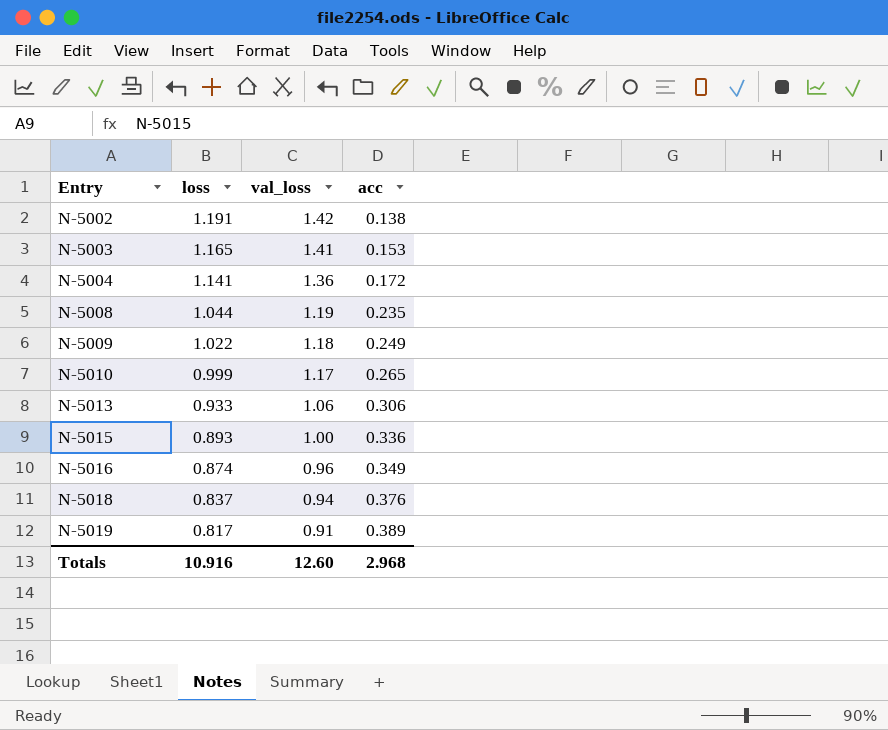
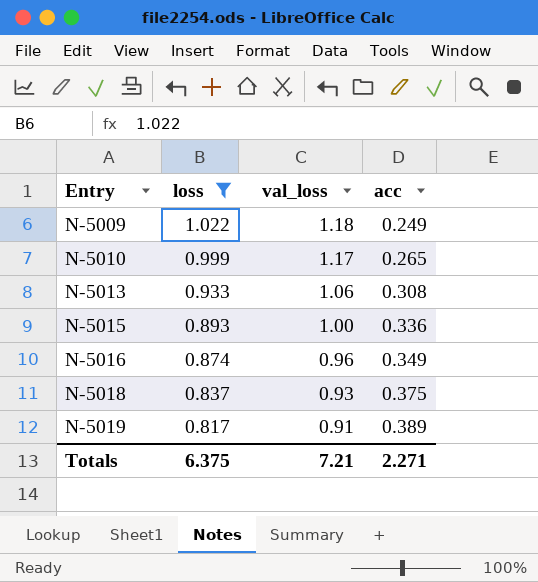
filter: none -> loss <= 1.022
N-5013 | acc: 0.306 -> 0.308
N-5018 | val_loss: 0.94 -> 0.93
N-5018 | acc: 0.376 -> 0.375
Totals | loss: 10.916 -> 6.375
Totals | val_loss: 12.60 -> 7.21
Totals | acc: 2.968 -> 2.271

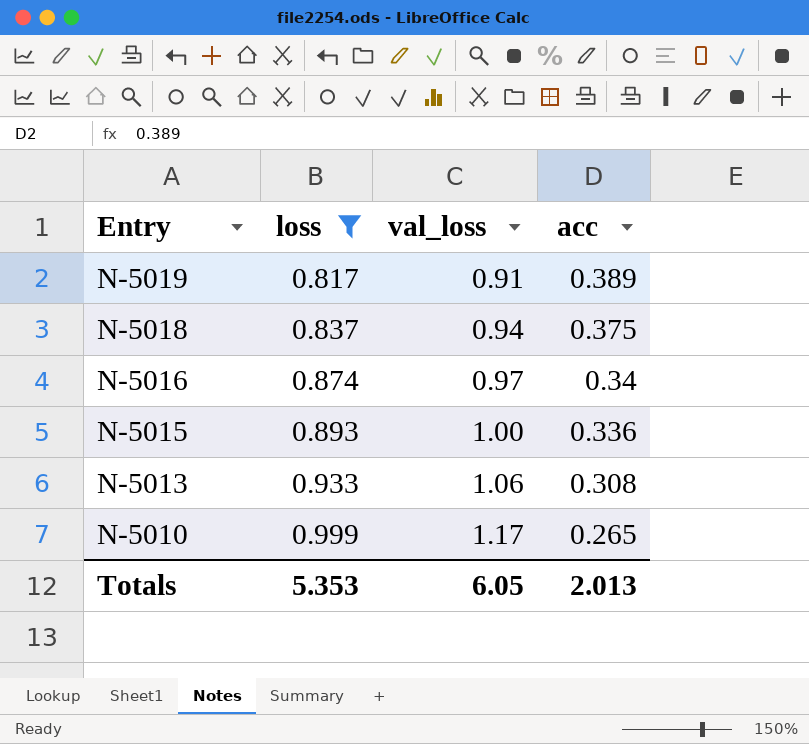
row order: Entry ascending -> Entry descending
row N-5009: 1.022 | 1.18 | 0.249 -> none
N-5018 | val_loss: 0.93 -> 0.94
N-5016 | val_loss: 0.96 -> 0.97
N-5016 | acc: 0.349 -> 0.34
Totals | loss: 6.375 -> 5.353
Totals | val_loss: 7.21 -> 6.05
Totals | acc: 2.271 -> 2.013

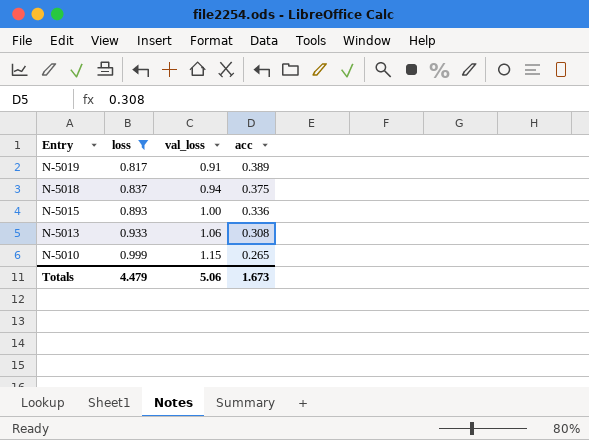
row N-5016: 0.874 | 0.97 | 0.34 -> none
N-5010 | val_loss: 1.17 -> 1.15
Totals | loss: 5.353 -> 4.479
Totals | val_loss: 6.05 -> 5.06
Totals | acc: 2.013 -> 1.673

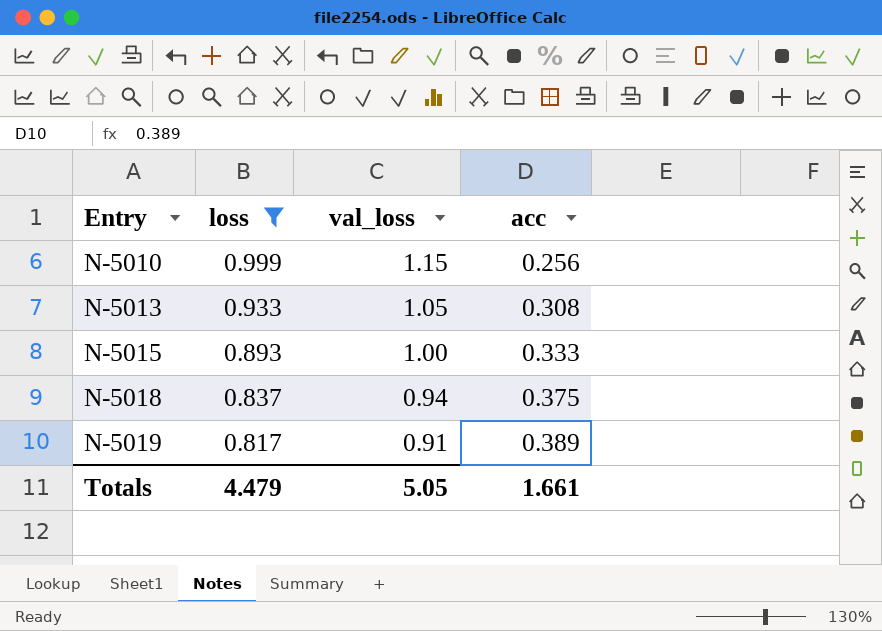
row order: Entry descending -> Entry ascending
N-5010 | acc: 0.265 -> 0.256
N-5013 | val_loss: 1.06 -> 1.05
N-5015 | acc: 0.336 -> 0.333
Totals | val_loss: 5.06 -> 5.05
Totals | acc: 1.673 -> 1.661

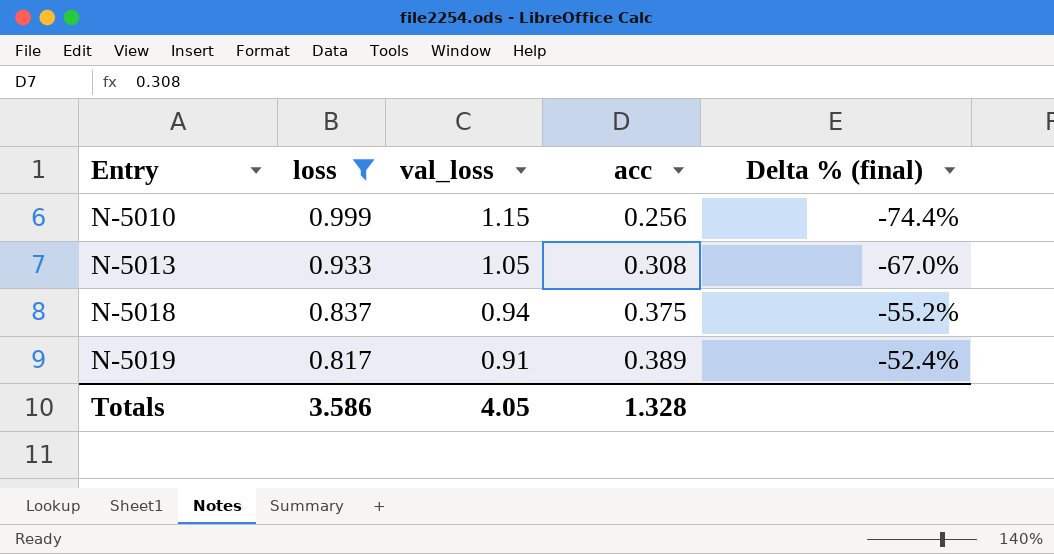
column Delta % (final) | formula: none -> ([acc] - [loss]) / [loss]
row N-5015: 0.893 | 1.00 | 0.333 -> none
Totals | loss: 4.479 -> 3.586
Totals | val_loss: 5.05 -> 4.05
Totals | acc: 1.661 -> 1.328

